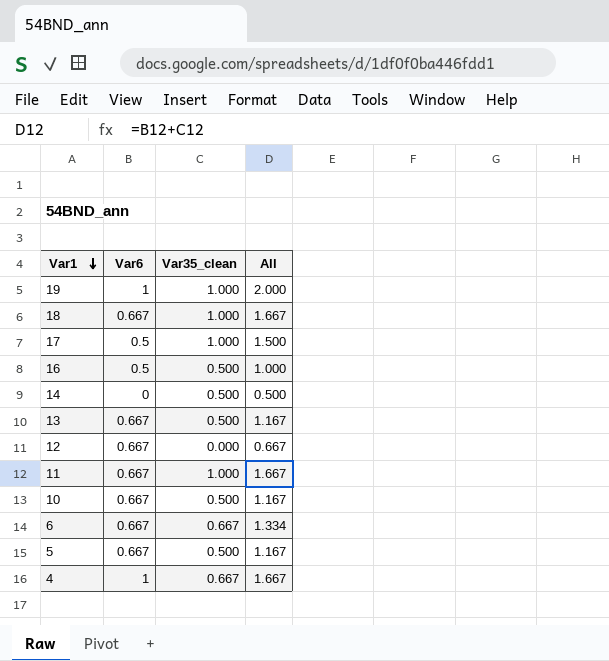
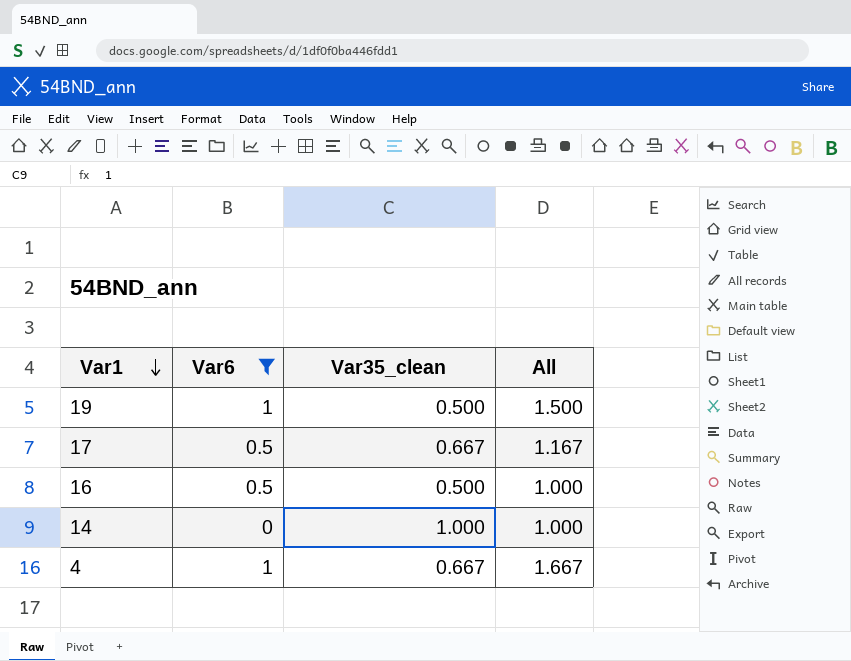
filter: none -> Var6 != 0.667
19 | Var35_clean: 1.000 -> 0.500
19 | All: 2.000 -> 1.500
17 | Var35_clean: 1.000 -> 0.667
17 | All: 1.500 -> 1.167
14 | Var35_clean: 0.500 -> 1.000
14 | All: 0.500 -> 1.000

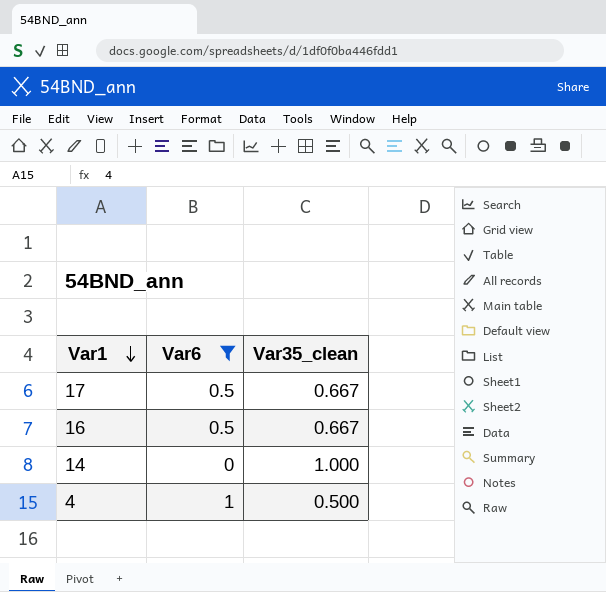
column All | formula: [Var6] + [Var35_clean] -> none
row 19: 1 | 0.500 | 1.500 -> none
16 | Var35_clean: 0.500 -> 0.667
4 | Var35_clean: 0.667 -> 0.500

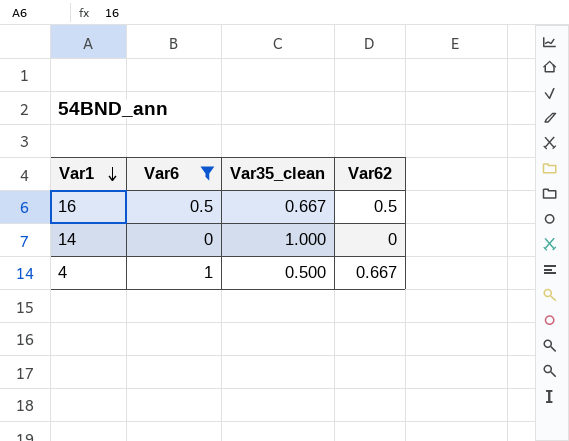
column Var62 | position: none -> 4
row 17: 0.5 | 0.667 -> none

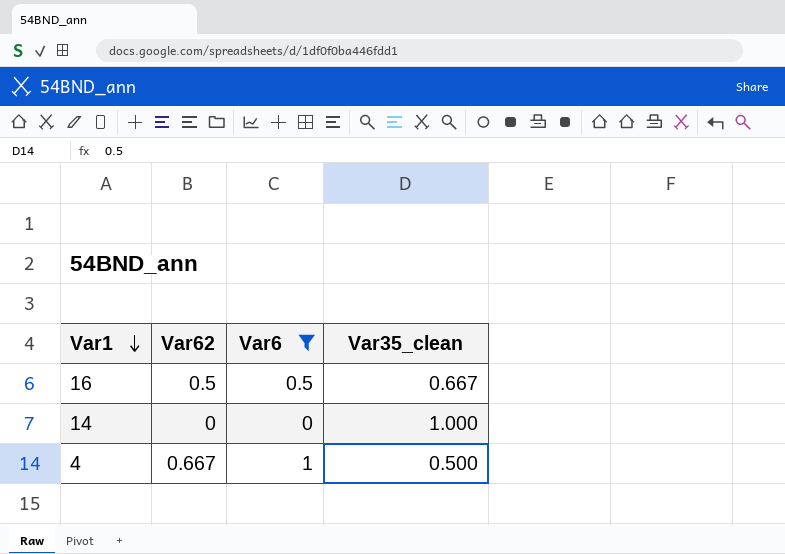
column Var62 | position: 4 -> 2

